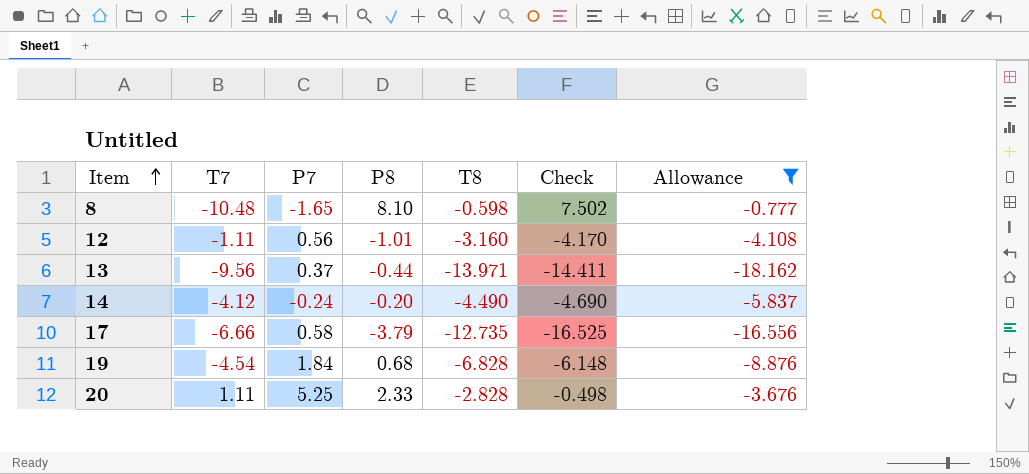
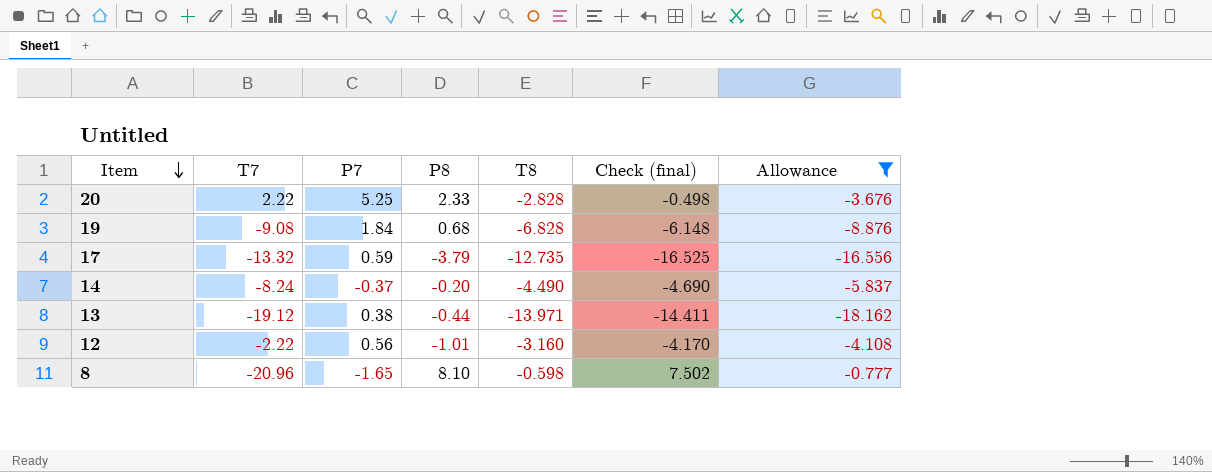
row order: Item ascending -> Item descending
column name: Check -> Check (final)
20 | T7: 1.11 -> 2.22
19 | T7: -4.54 -> -9.08
17 | T7: -6.66 -> -13.32
17 | P7: 0.58 -> 0.59
14 | T7: -4.12 -> -8.24
14 | P7: -0.24 -> -0.37
13 | T7: -9.56 -> -19.12
13 | P7: 0.37 -> 0.38
12 | T7: -1.11 -> -2.22
8 | T7: -10.48 -> -20.96

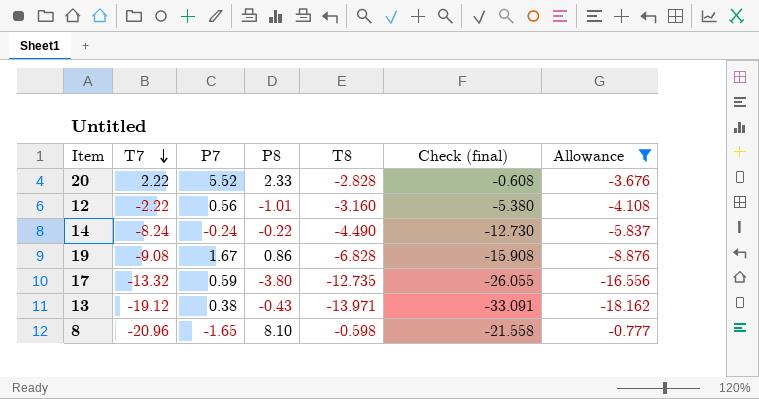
row order: Item descending -> T7 descending
column Check (final) | formula: [P8] + [T8] -> [T7] + [T8]
20 | P7: 5.25 -> 5.52
14 | P7: -0.37 -> -0.24
14 | P8: -0.20 -> -0.22
19 | P7: 1.84 -> 1.67
19 | P8: 0.68 -> 0.86
17 | P8: -3.79 -> -3.80
13 | P8: -0.44 -> -0.43

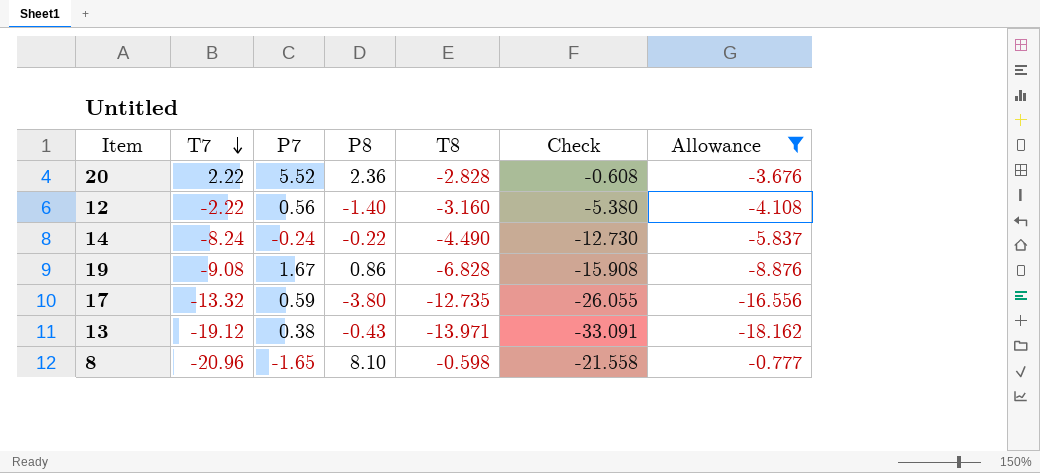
column name: Check (final) -> Check
20 | P8: 2.33 -> 2.36
12 | P8: -1.01 -> -1.40

